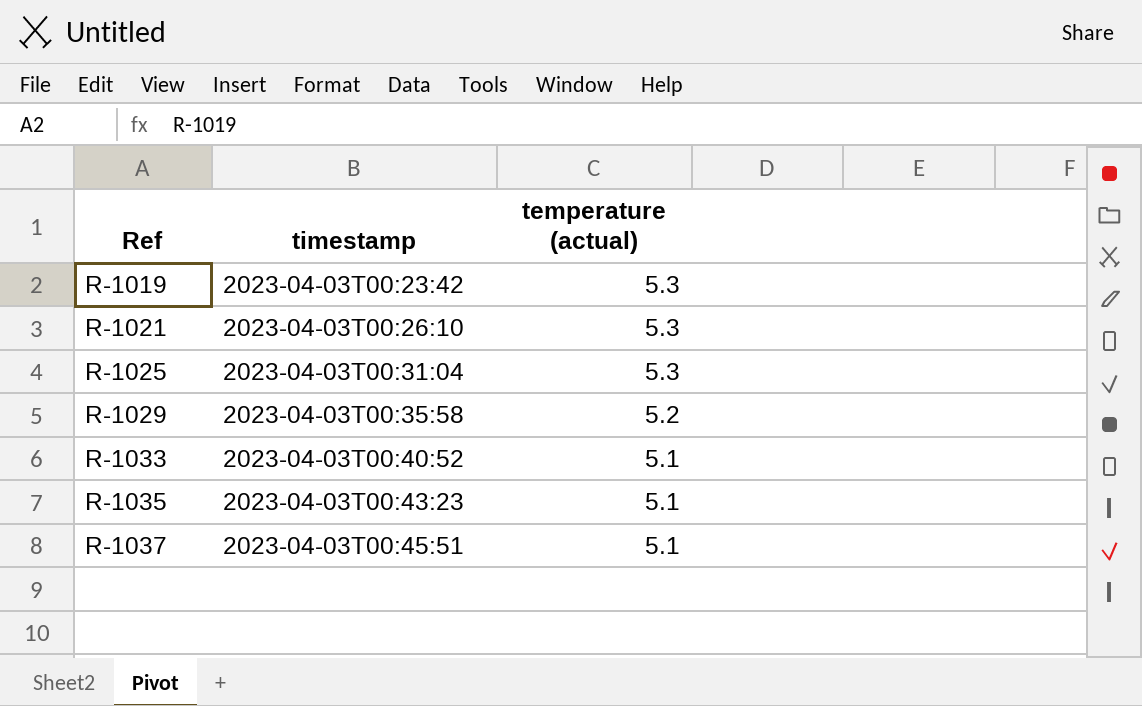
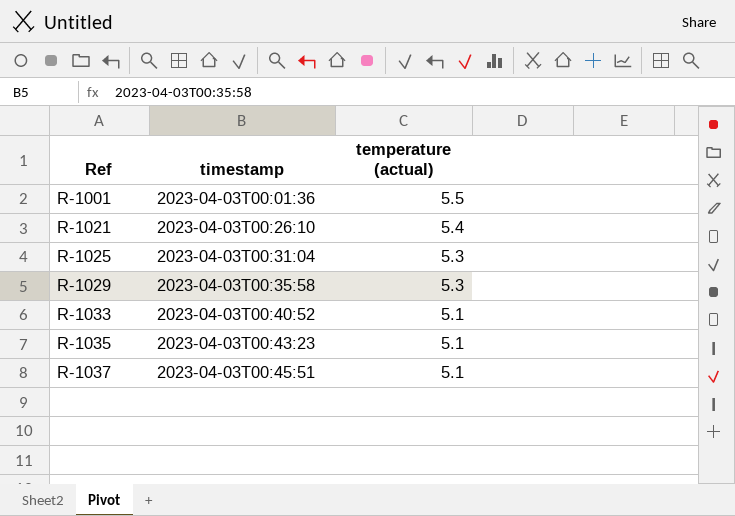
row R-1019: 2023-04-03T00:23:42 | 5.3 -> none
row R-1001: none -> 2023-04-03T00:01:36 | 5.5
R-1021 | temperature (actual): 5.3 -> 5.4
R-1029 | temperature (actual): 5.2 -> 5.3

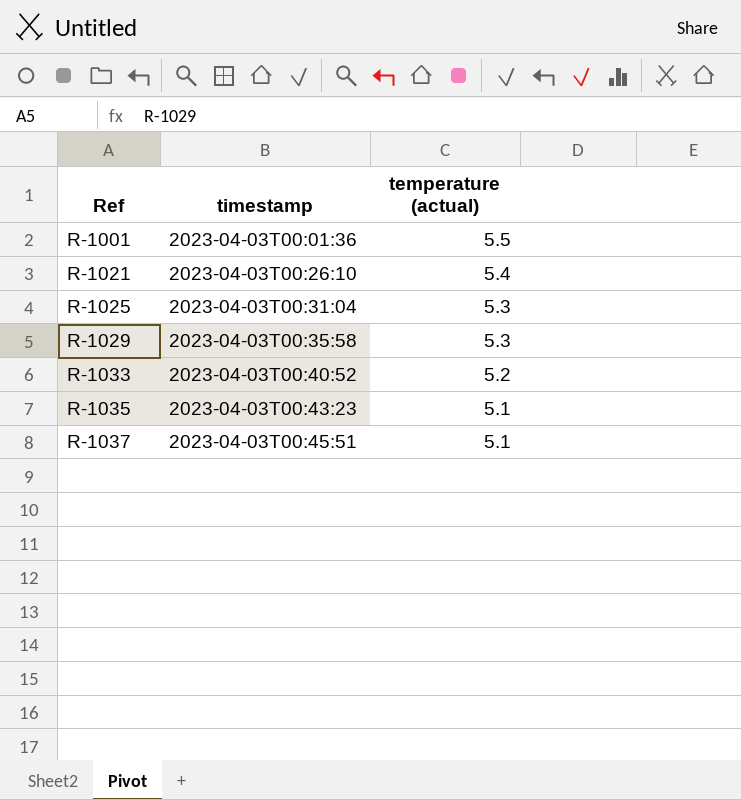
R-1033 | temperature (actual): 5.1 -> 5.2

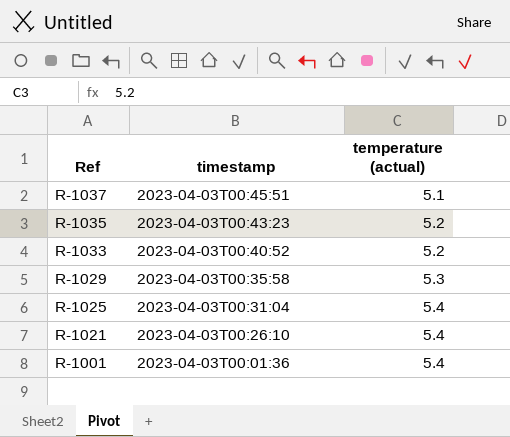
row order: Ref ascending -> Ref descending
R-1035 | temperature (actual): 5.1 -> 5.2
R-1025 | temperature (actual): 5.3 -> 5.4
R-1001 | temperature (actual): 5.5 -> 5.4

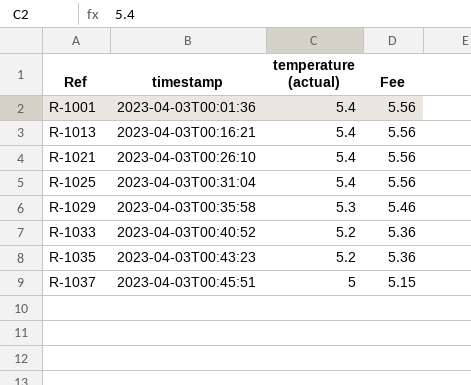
row order: Ref descending -> Ref ascending
column Fee | formula: none -> [temperature (actual)] * 1.03
row R-1013: none -> 2023-04-03T00:16:21 | 5.4 | 5.56
R-1037 | temperature (actual): 5.1 -> 5

